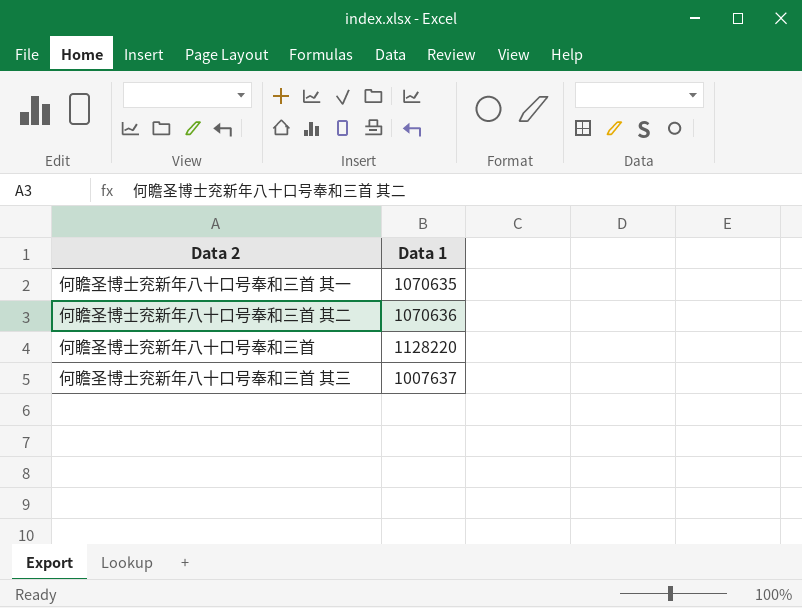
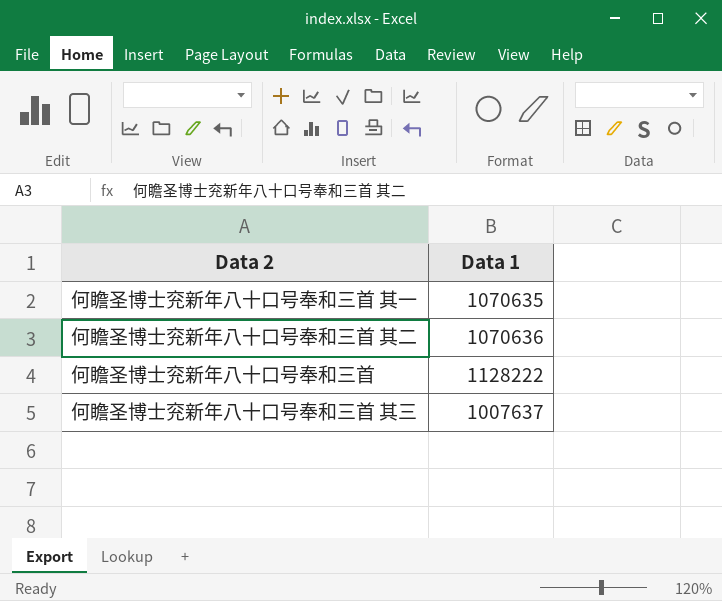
何瞻圣博士兖新年八十口号奉和三首 | Data 1: 1128220 -> 1128222

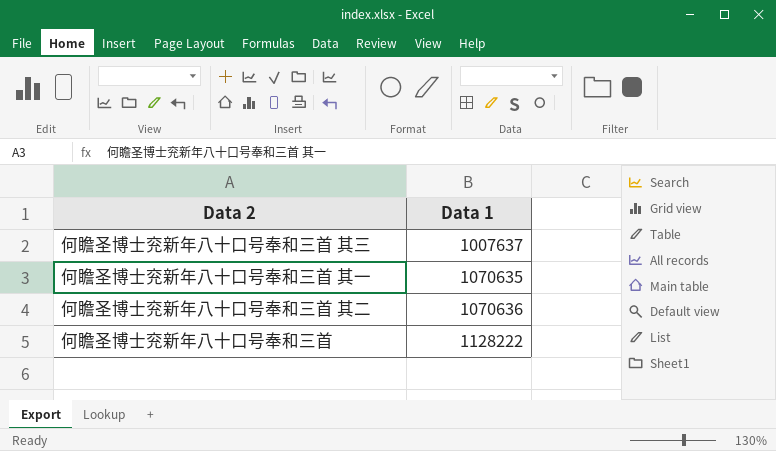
row order: none -> Data 1 ascending

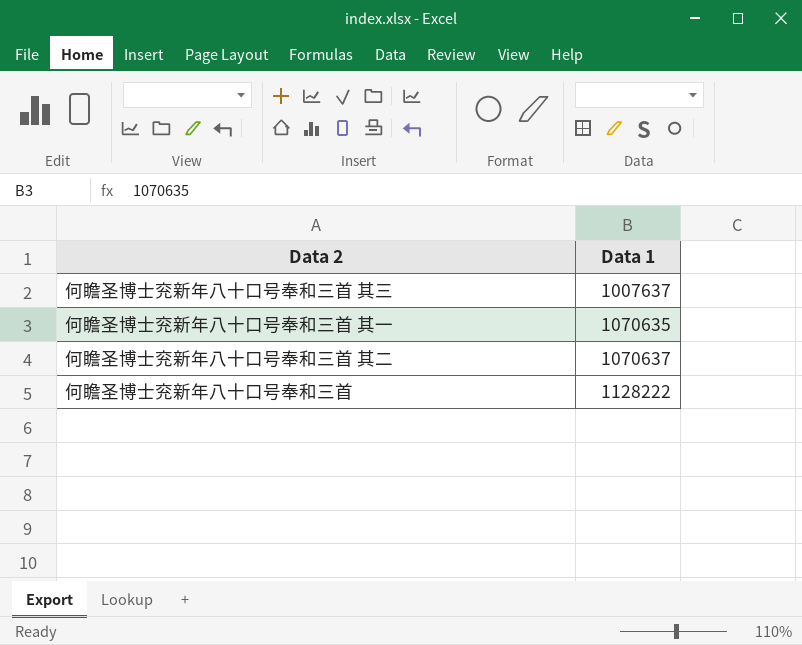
何瞻圣博士兖新年八十口号奉和三首 其二 | Data 1: 1070636 -> 1070637

